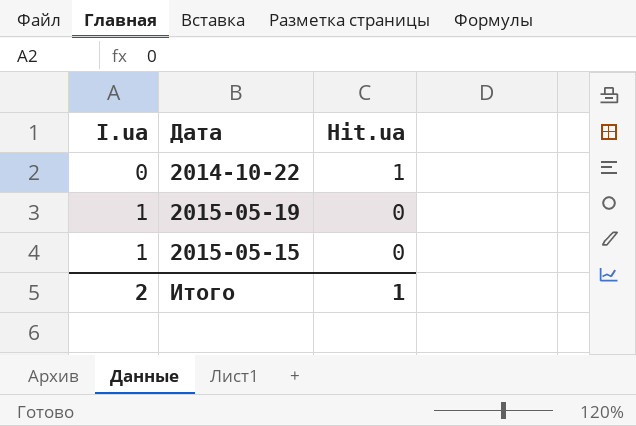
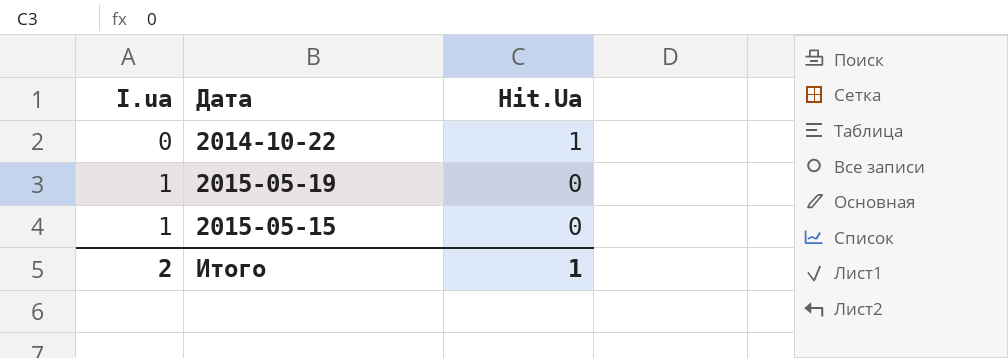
column name: Hit.ua -> Hit.Ua

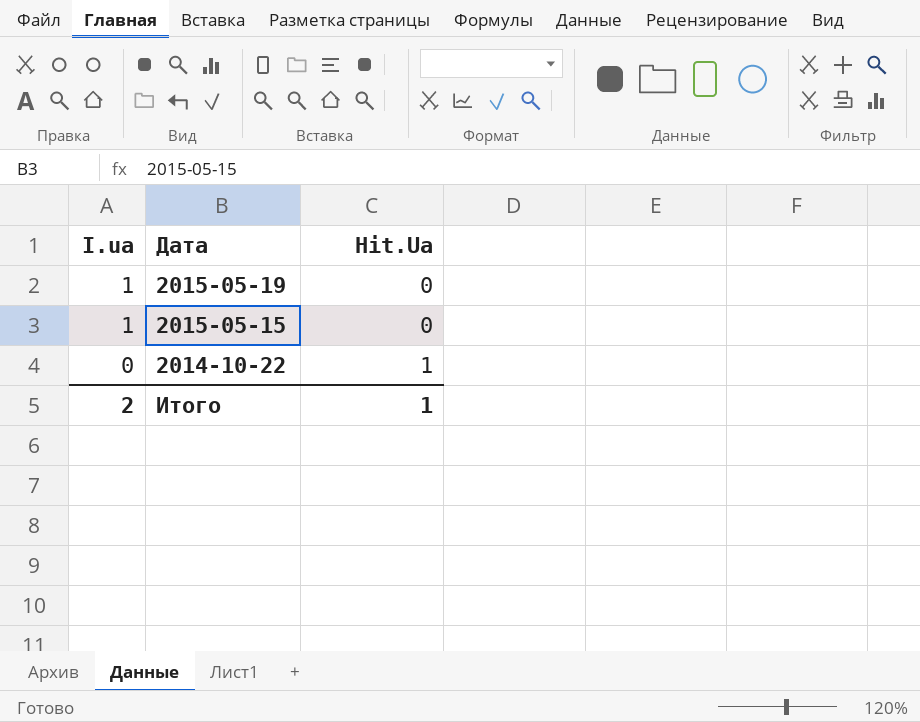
row order: I.ua ascending -> I.ua descending

